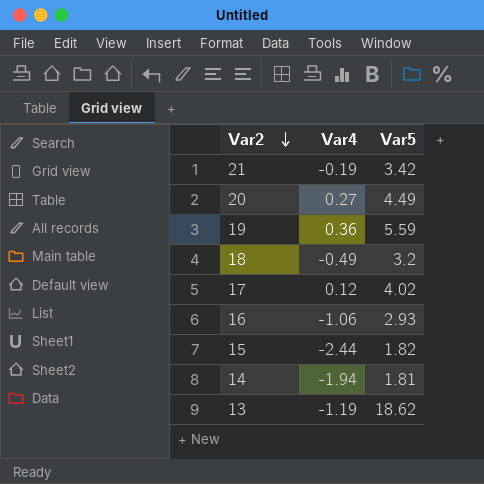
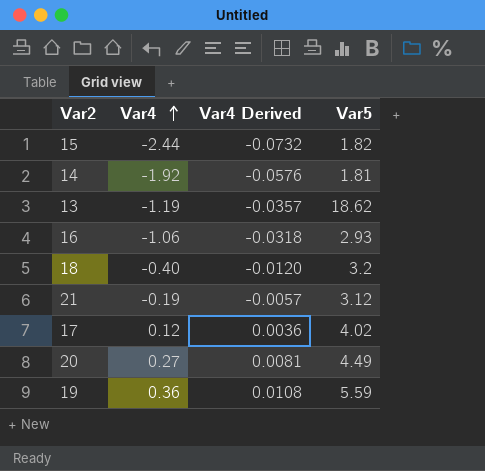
row order: Var2 descending -> Var4 ascending
column Var4 Derived | formula: none -> [Var4] * 0.03
14 | Var4: -1.94 -> -1.92
18 | Var4: -0.49 -> -0.40
21 | Var5: 3.42 -> 3.12

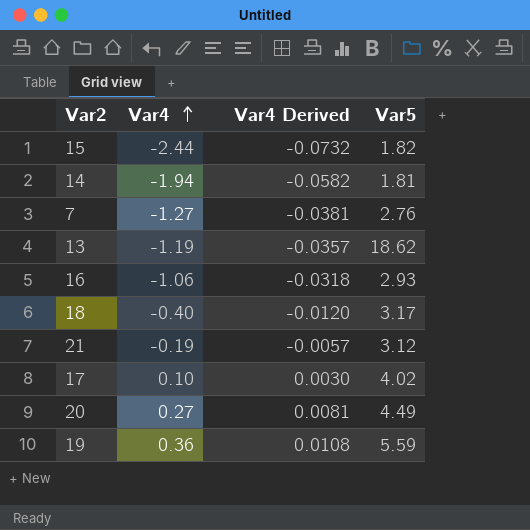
14 | Var4: -1.92 -> -1.94
14 | Var4 Derived: -0.0576 -> -0.0582
row 7: none -> -1.27 | -0.0381 | 2.76
18 | Var5: 3.2 -> 3.17
17 | Var4: 0.12 -> 0.10
17 | Var4 Derived: 0.0036 -> 0.0030

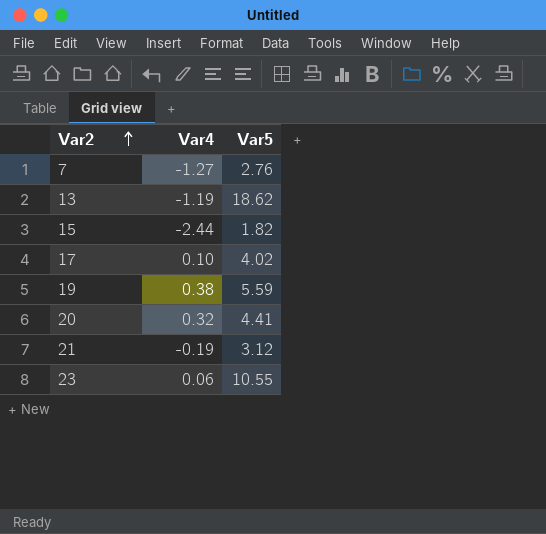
row order: Var4 ascending -> Var2 ascending
column Var4 Derived | formula: [Var4] * 0.03 -> none
row 14: -1.94 | -0.0582 | 1.81 -> none
row 16: -1.06 | -0.0318 | 2.93 -> none
row 18: -0.40 | -0.0120 | 3.17 -> none
19 | Var4: 0.36 -> 0.38
20 | Var4: 0.27 -> 0.32
20 | Var5: 4.49 -> 4.41
row 23: none -> 0.06 | 10.55

